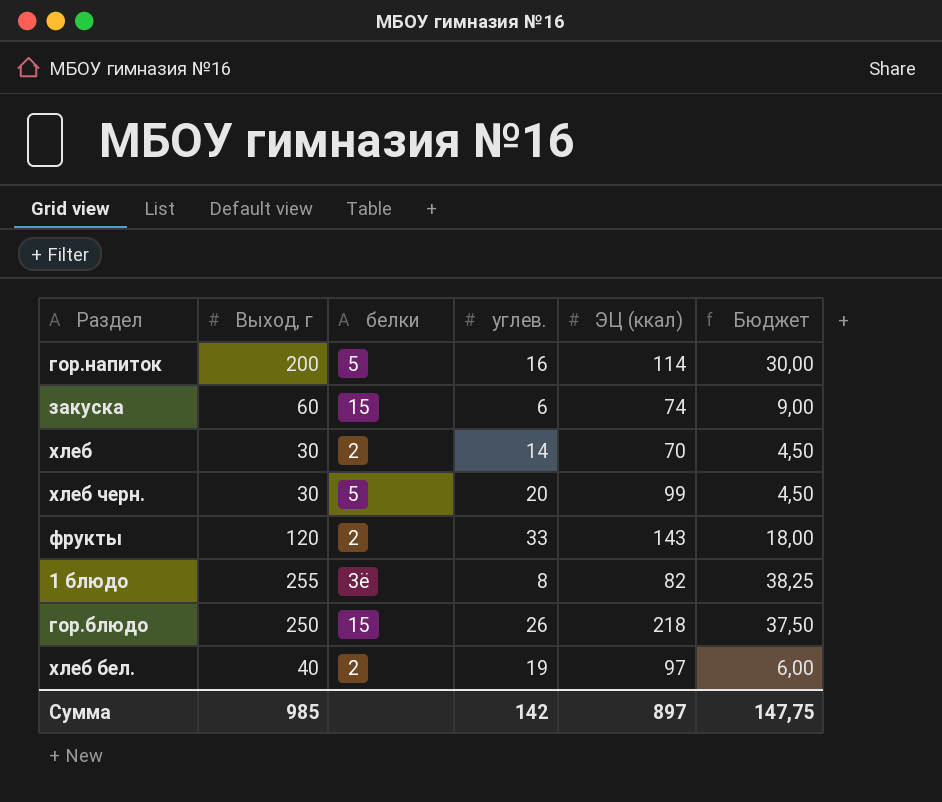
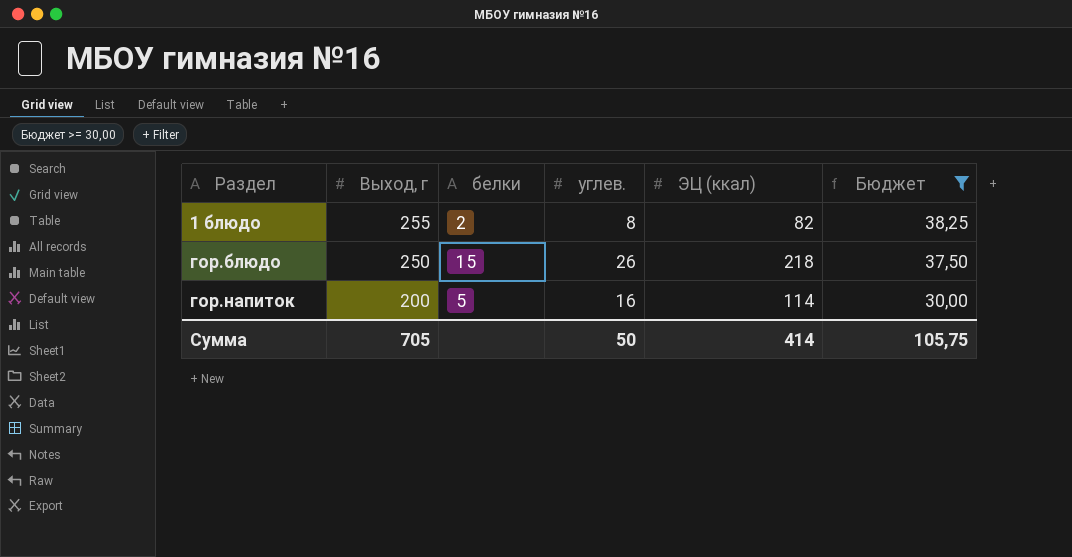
filter: none -> Бюджет >= 30,00
row order: none -> Раздел ascending
1 блюдо | белки: 3ё -> 2
Сумма | Выход, г: 985 -> 705
Сумма | углев.: 142 -> 50
Сумма | ЭЦ (ккал): 897 -> 414
Сумма | Бюджет: 147,75 -> 105,75

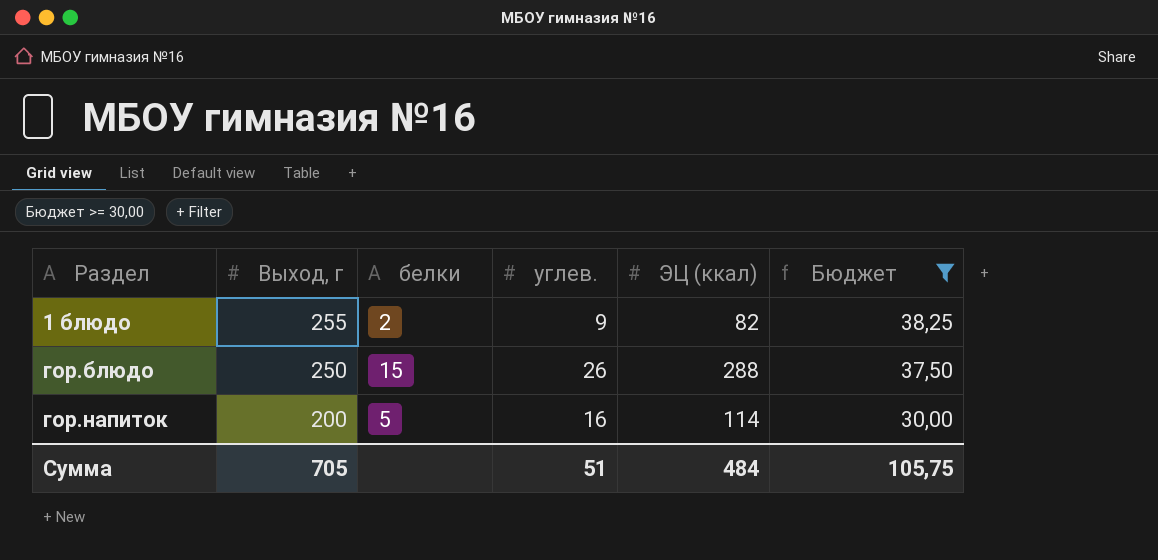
1 блюдо | углев.: 8 -> 9
гор.блюдо | ЭЦ (ккал): 218 -> 288
Сумма | углев.: 50 -> 51
Сумма | ЭЦ (ккал): 414 -> 484

